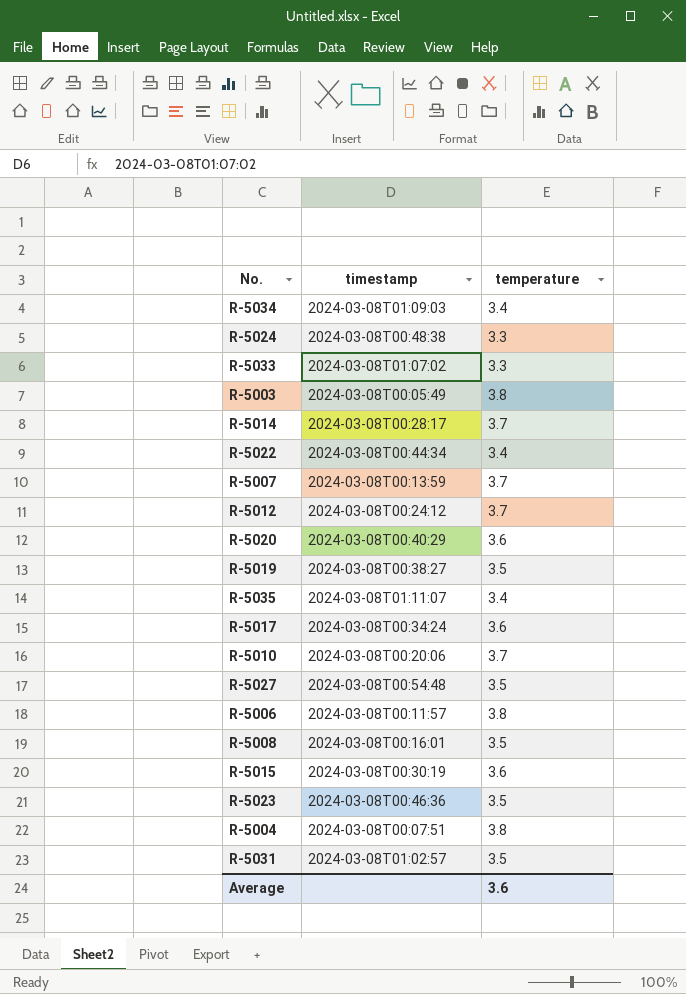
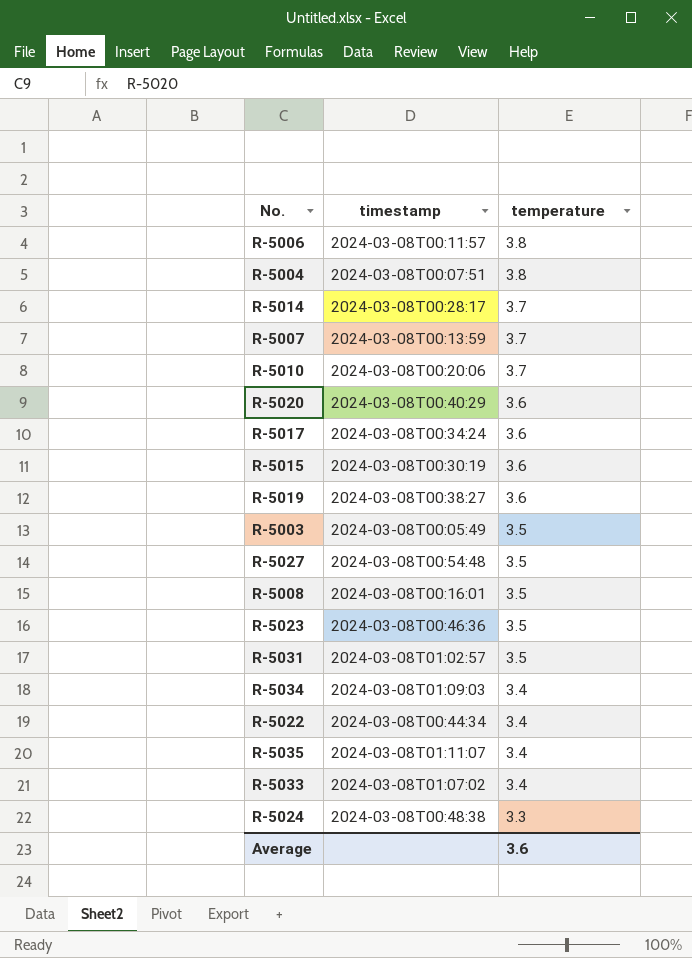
row order: none -> temperature descending
row R-5012: 2024-03-08T00:24:12 | 3.7 -> none
R-5019 | temperature: 3.5 -> 3.6
R-5003 | temperature: 3.8 -> 3.5
R-5033 | temperature: 3.3 -> 3.4

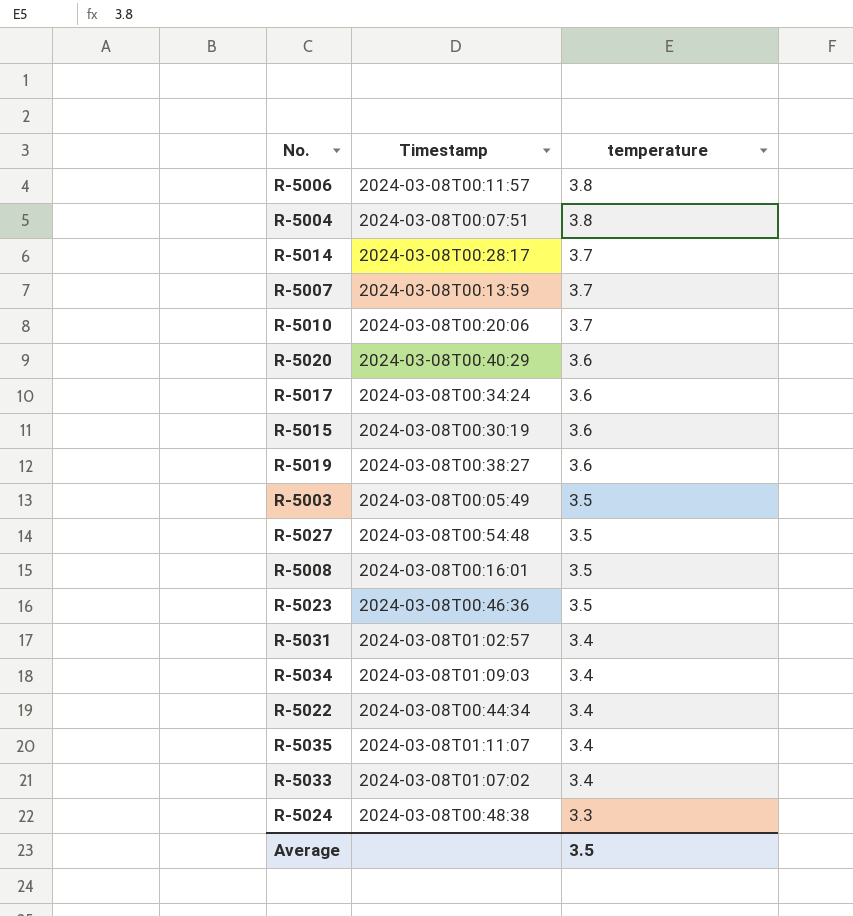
column name: timestamp -> Timestamp
R-5031 | temperature: 3.5 -> 3.4
Average | temperature: 3.6 -> 3.5

